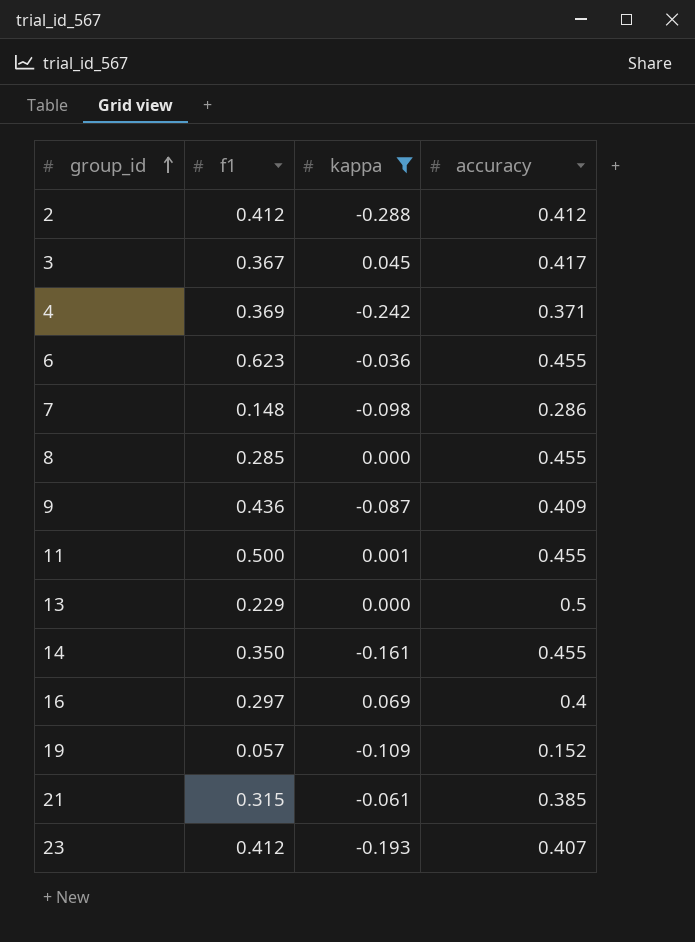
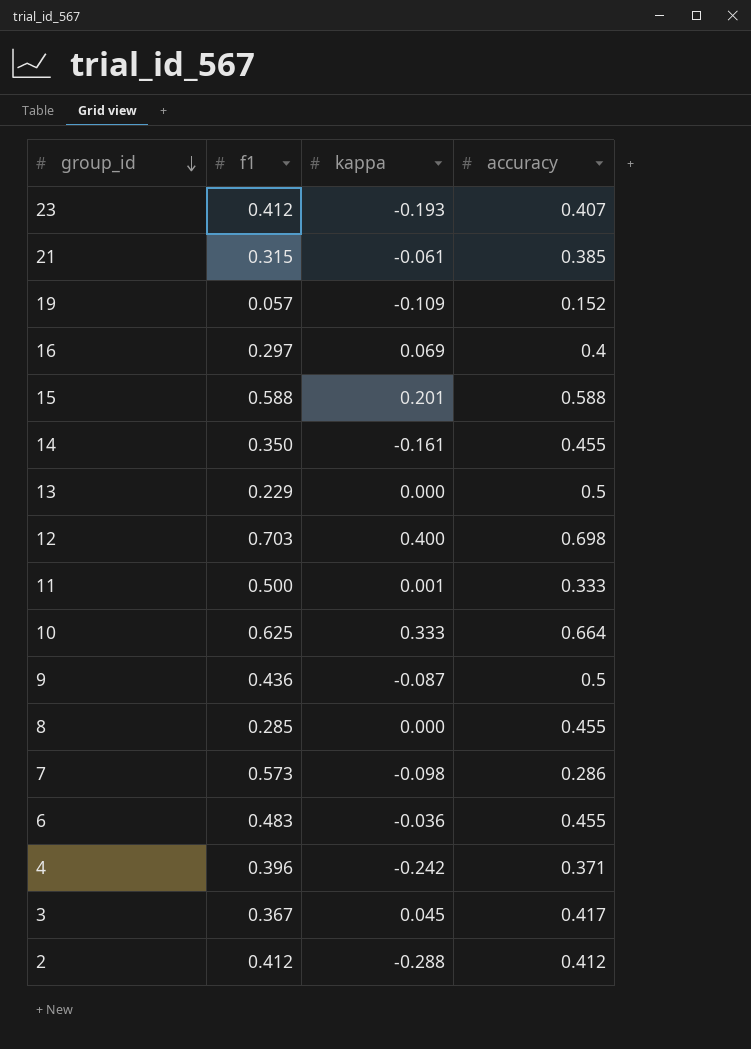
filter: kappa <= 0.069 -> none
row order: group_id ascending -> group_id descending
11 | accuracy: 0.455 -> 0.333
9 | accuracy: 0.409 -> 0.5
7 | f1: 0.148 -> 0.573
6 | f1: 0.623 -> 0.483
4 | f1: 0.369 -> 0.396

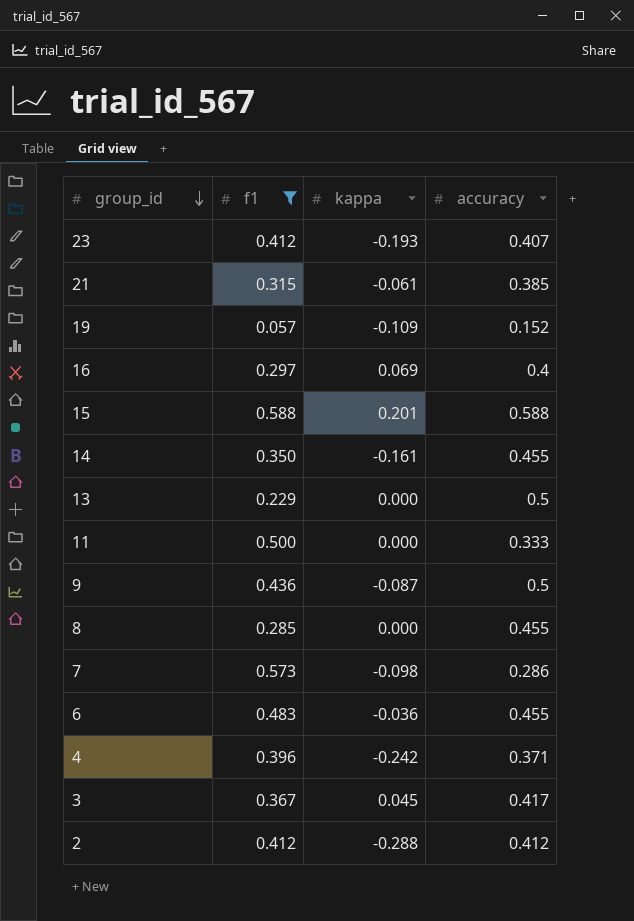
filter: none -> f1 <= 0.588
11 | kappa: 0.001 -> 0.000

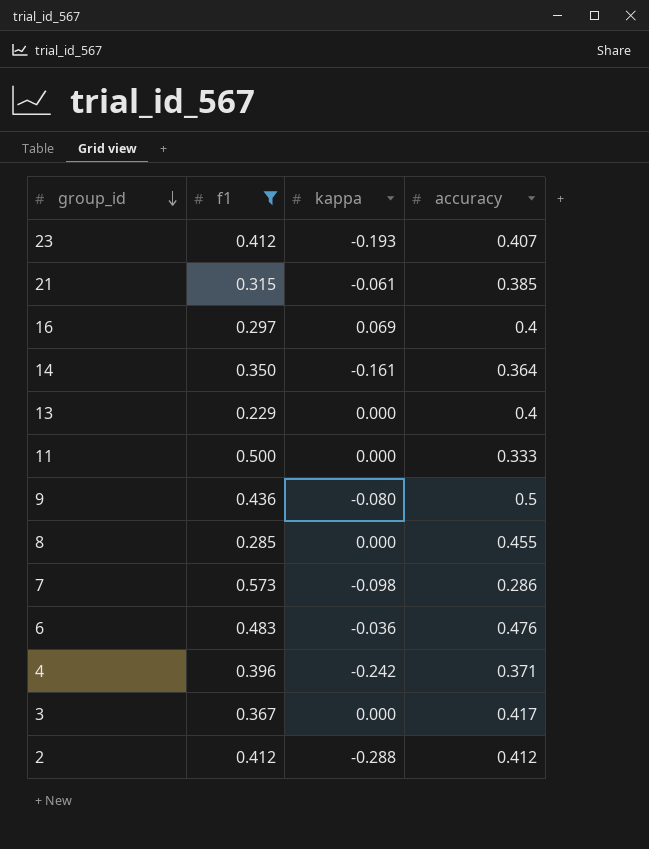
row 19: 0.057 | -0.109 | 0.152 -> none
row 15: 0.588 | 0.201 | 0.588 -> none
14 | accuracy: 0.455 -> 0.364
13 | accuracy: 0.5 -> 0.4
9 | kappa: -0.087 -> -0.080
6 | accuracy: 0.455 -> 0.476
3 | kappa: 0.045 -> 0.000

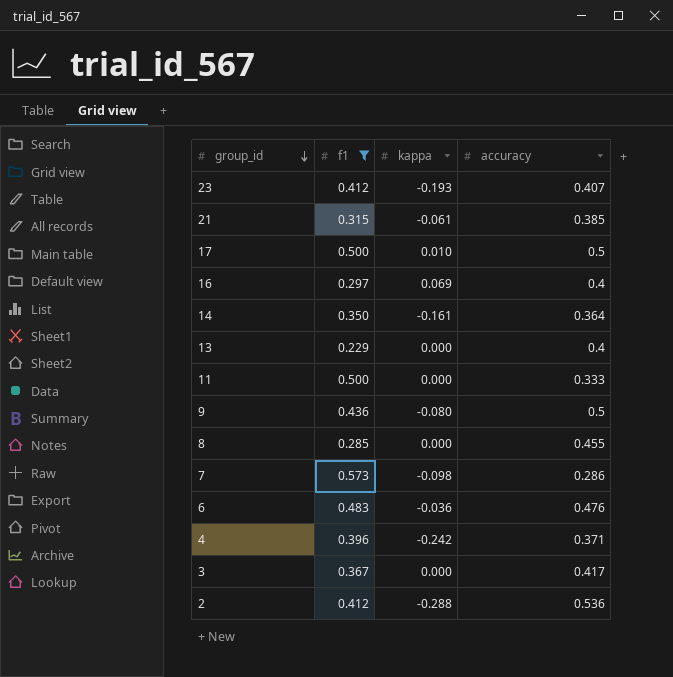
row 17: none -> 0.500 | 0.010 | 0.5
2 | accuracy: 0.412 -> 0.536

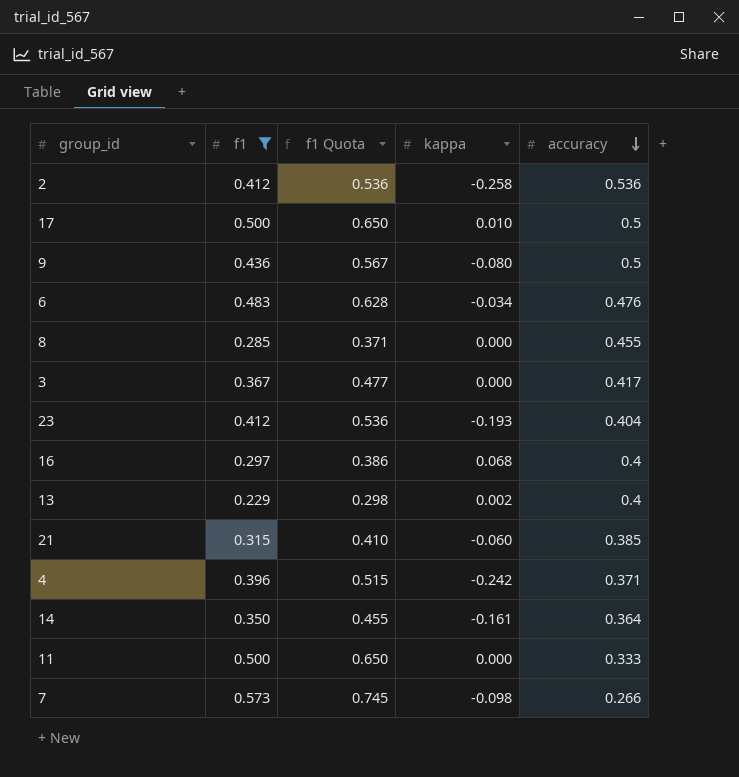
row order: group_id descending -> accuracy descending
column f1 Quota | formula: none -> [f1] * 1.3
2 | kappa: -0.288 -> -0.258
6 | kappa: -0.036 -> -0.034
23 | accuracy: 0.407 -> 0.404
16 | kappa: 0.069 -> 0.068
13 | kappa: 0.000 -> 0.002
21 | kappa: -0.061 -> -0.060
7 | accuracy: 0.286 -> 0.266

